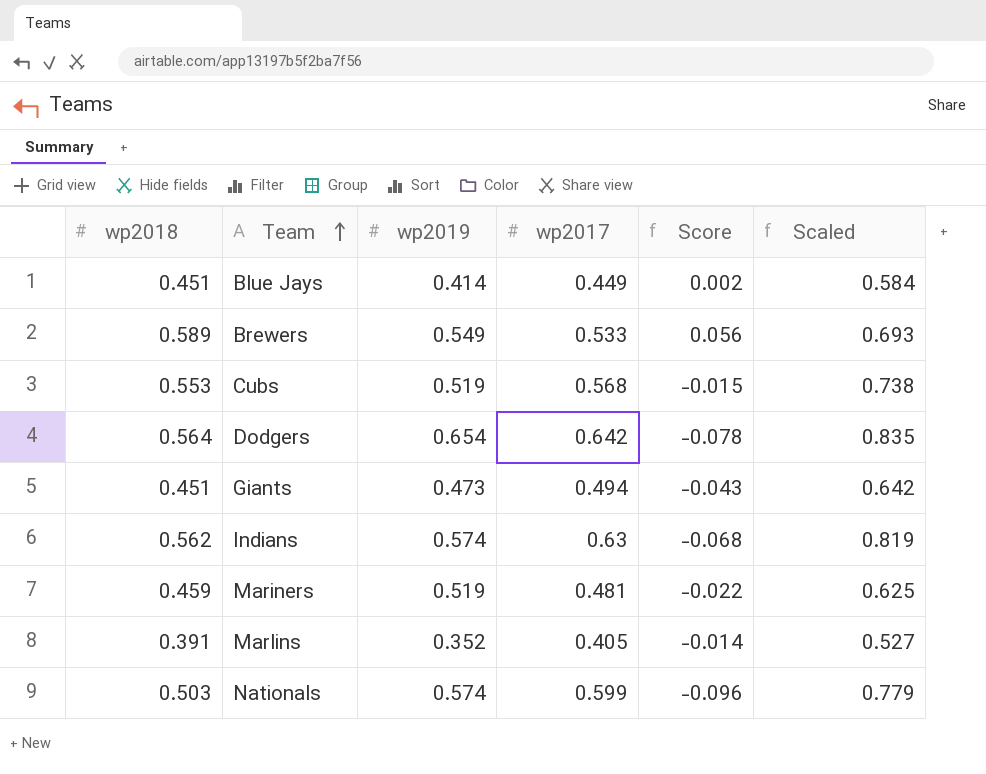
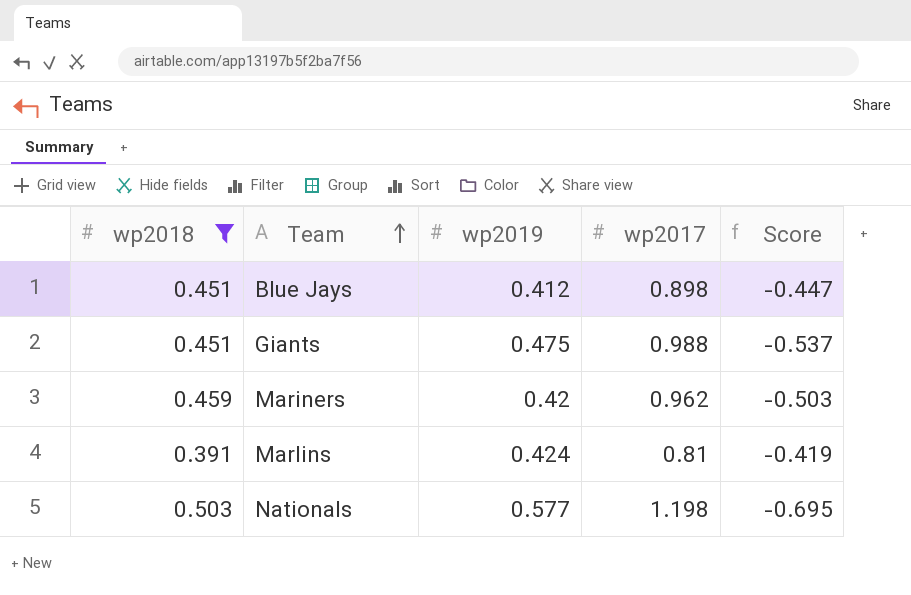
filter: none -> wp2018 <= 0.503
column Scaled | formula: [wp2017] * 1.3 -> none
Blue Jays | wp2019: 0.414 -> 0.412
Blue Jays | wp2017: 0.449 -> 0.898
Blue Jays | Score: 0.002 -> -0.447
Giants | wp2019: 0.473 -> 0.475
Giants | wp2017: 0.494 -> 0.988
Giants | Score: -0.043 -> -0.537
Mariners | wp2019: 0.519 -> 0.42
Mariners | wp2017: 0.481 -> 0.962
Mariners | Score: -0.022 -> -0.503
Marlins | wp2019: 0.352 -> 0.424
Marlins | wp2017: 0.405 -> 0.81
Marlins | Score: -0.014 -> -0.419
Nationals | wp2019: 0.574 -> 0.577
Nationals | wp2017: 0.599 -> 1.198
Nationals | Score: -0.096 -> -0.695

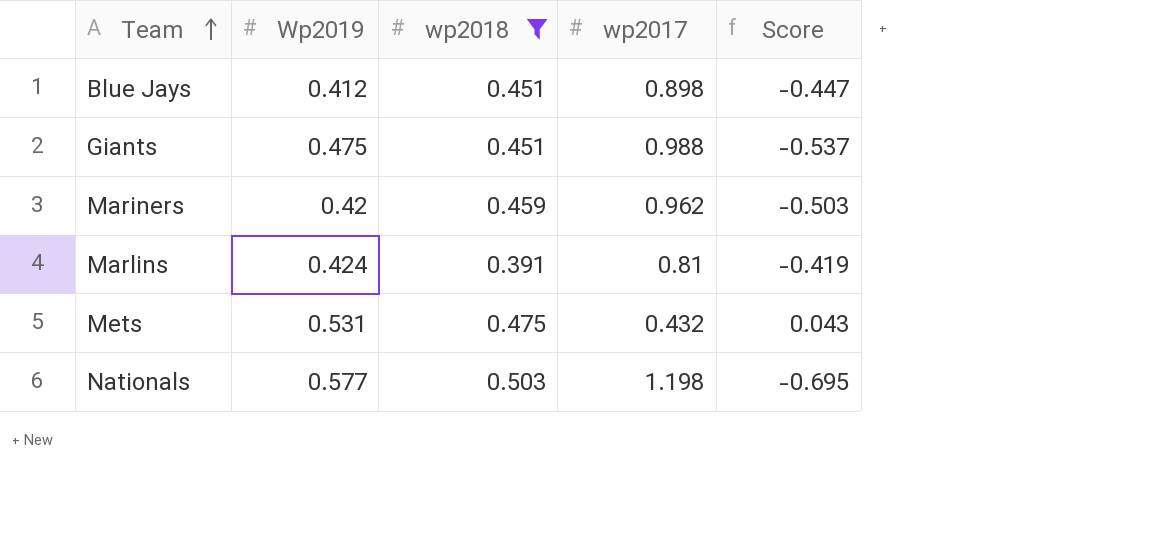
column name: wp2019 -> Wp2019
column wp2018 | position: 1 -> 3
row Mets: none -> 0.531 | 0.475 | 0.432 | 0.043

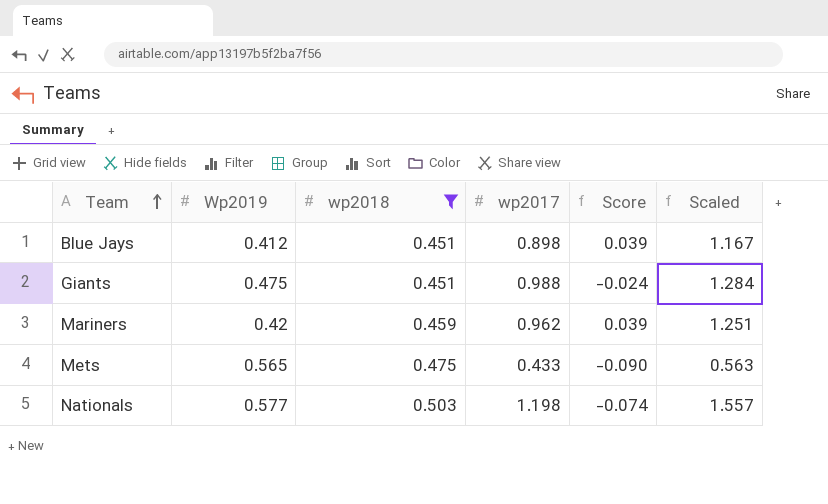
column Score | formula: [wp2018] - [wp2017] -> [wp2018] - [Wp2019]
column Scaled | formula: none -> [wp2017] * 1.3
row Marlins: 0.424 | 0.391 | 0.81 | -0.419 -> none
Mets | Wp2019: 0.531 -> 0.565
Mets | wp2017: 0.432 -> 0.433

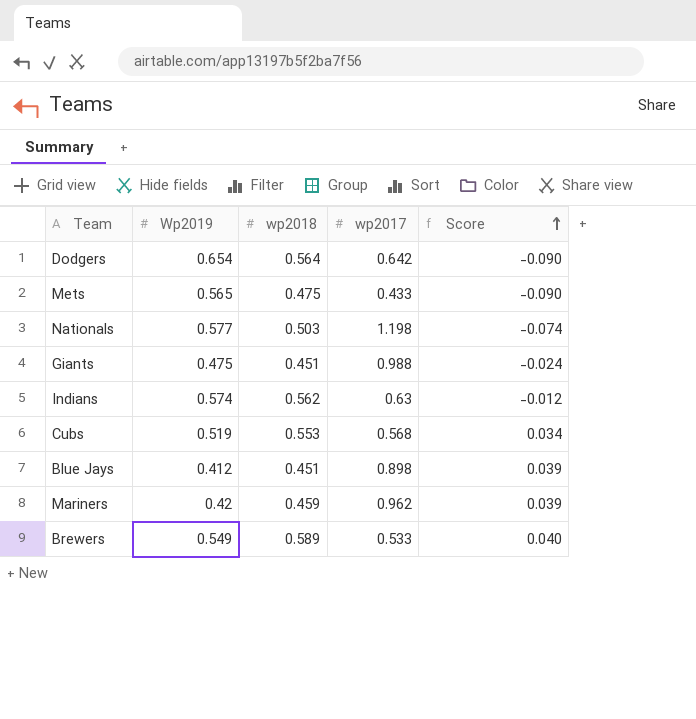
filter: wp2018 <= 0.503 -> none
row order: Team ascending -> Score ascending
column Scaled | formula: [wp2017] * 1.3 -> none

